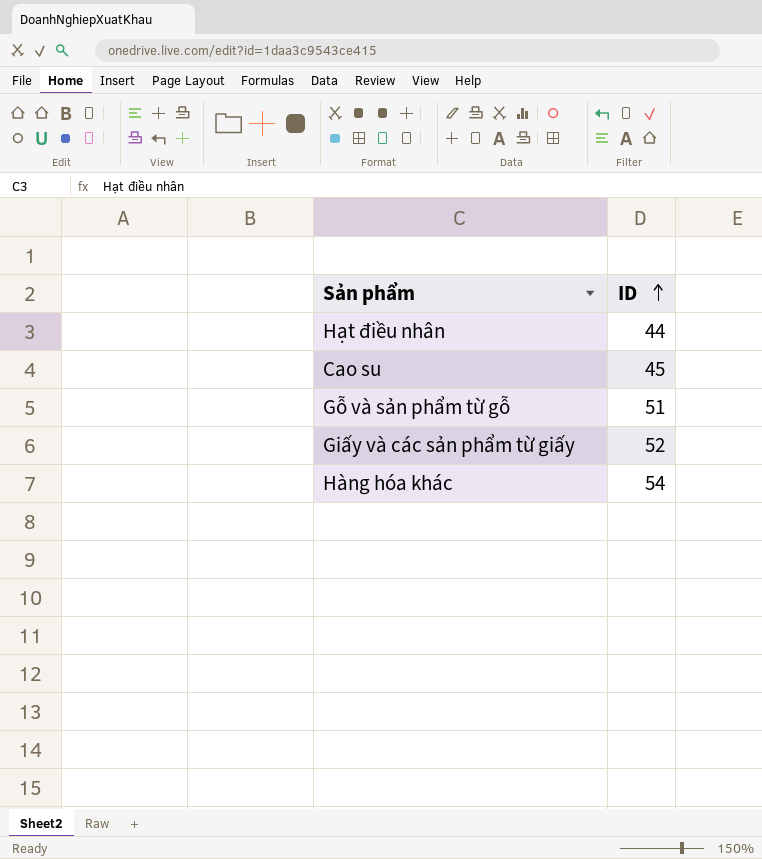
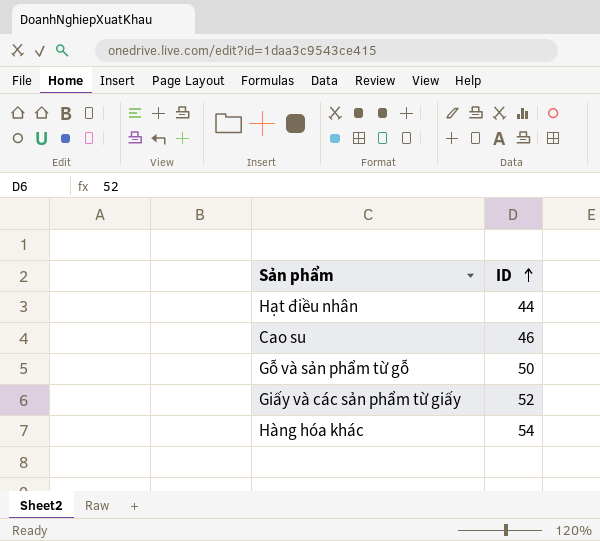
Cao su | ID: 45 -> 46
Gỗ và sản phẩm từ gỗ | ID: 51 -> 50

